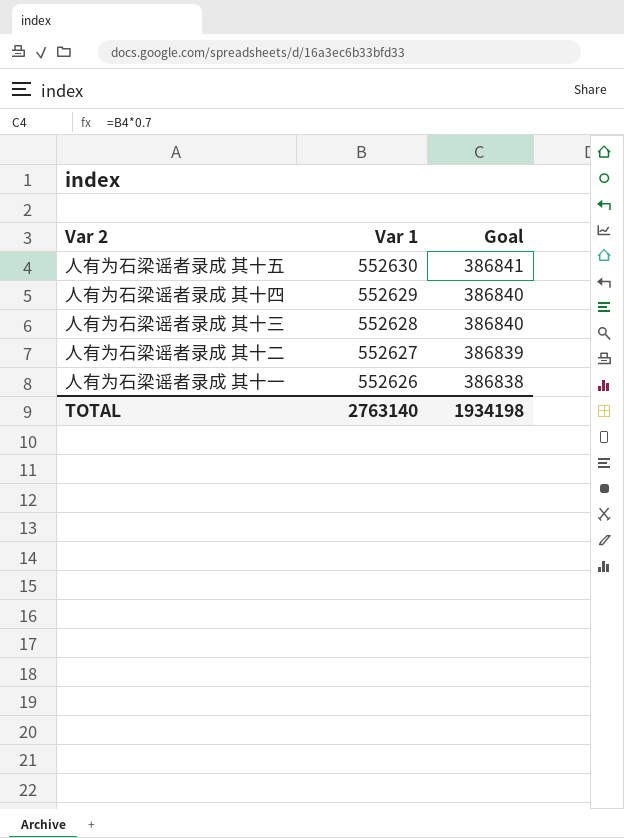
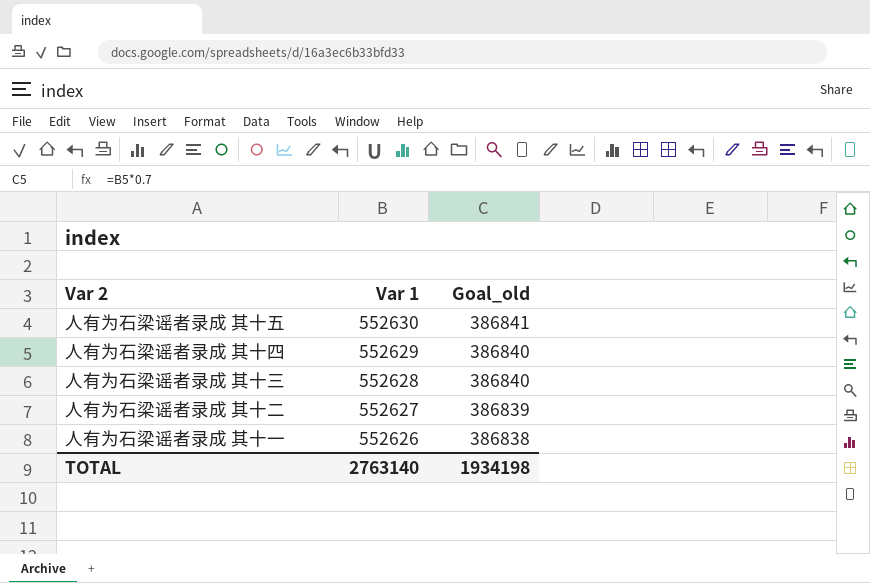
column name: Goal -> Goal_old

